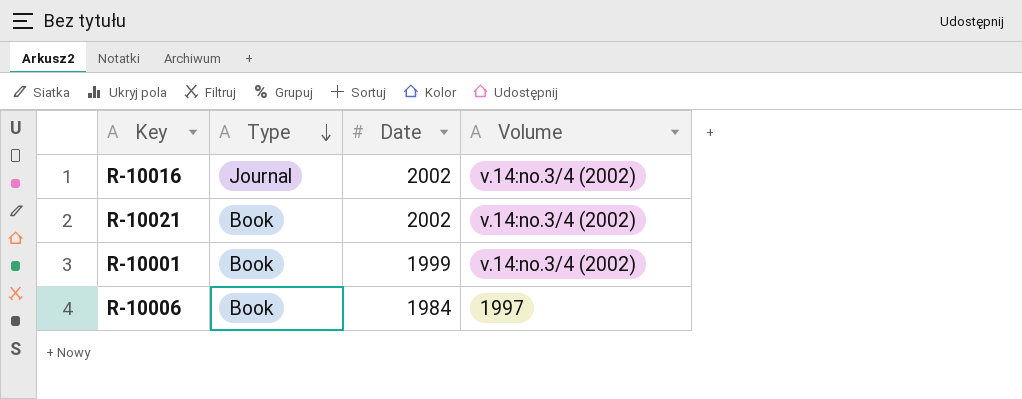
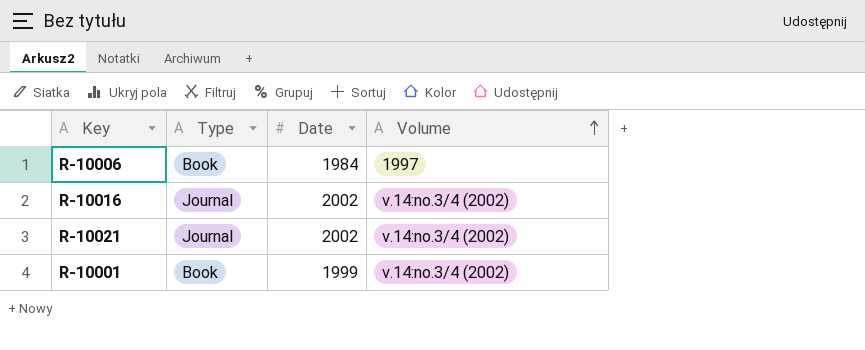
row order: Type descending -> Volume ascending
R-10021 | Type: Book -> Journal

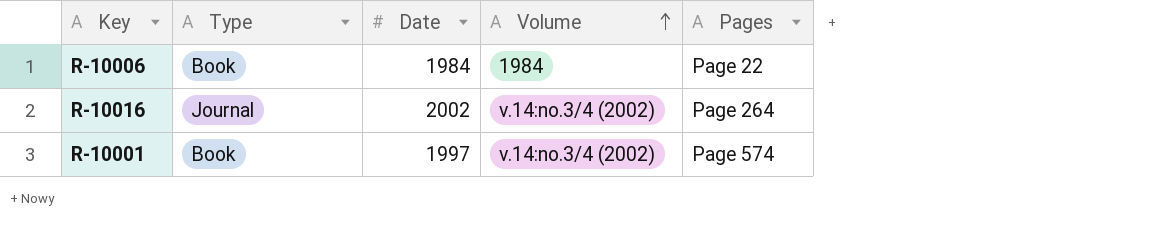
column Pages | position: none -> 5
row R-10021: Journal | 2002 | v.14:no.3/4 (2002) -> none
R-10006 | Volume: 1997 -> 1984
R-10001 | Date: 1999 -> 1997

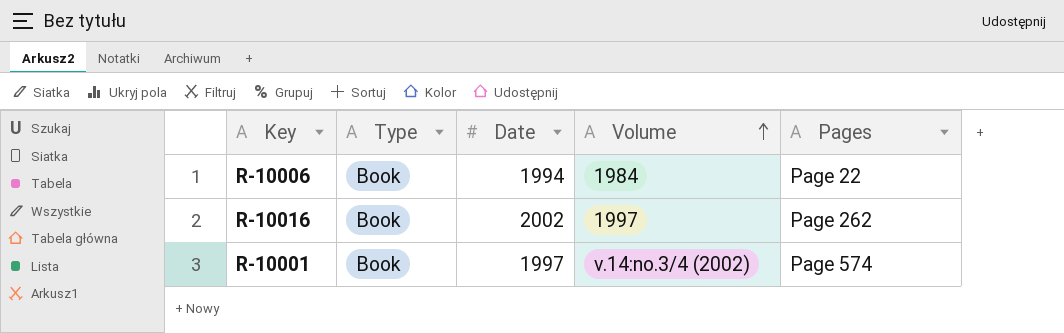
R-10006 | Date: 1984 -> 1994
R-10016 | Type: Journal -> Book
R-10016 | Volume: v.14:no.3/4 (2002) -> 1997
R-10016 | Pages: Page 264 -> Page 262

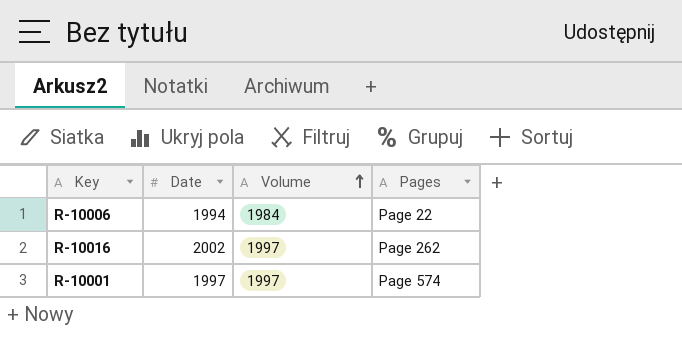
column Type | position: 2 -> none
R-10001 | Volume: v.14:no.3/4 (2002) -> 1997

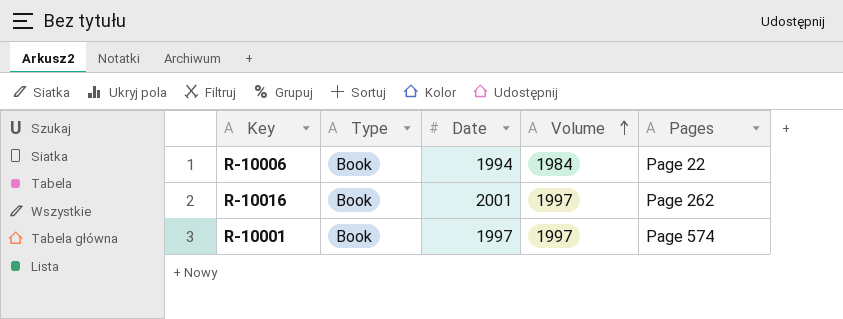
column Type | position: none -> 2
R-10016 | Date: 2002 -> 2001

